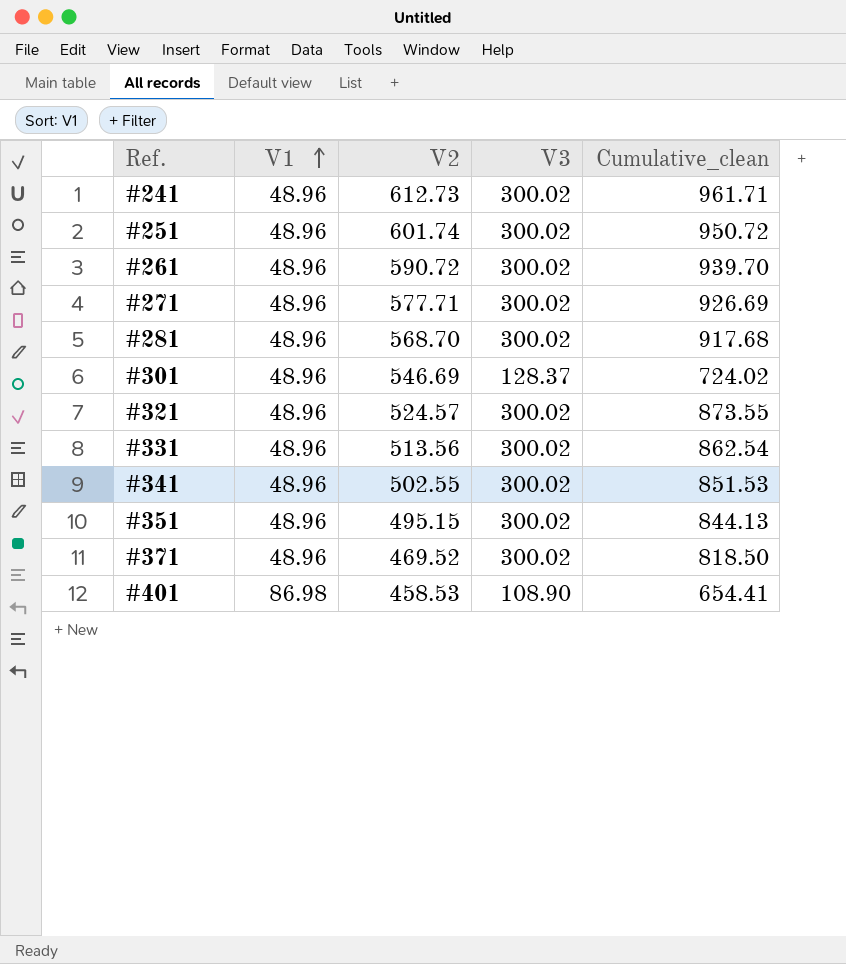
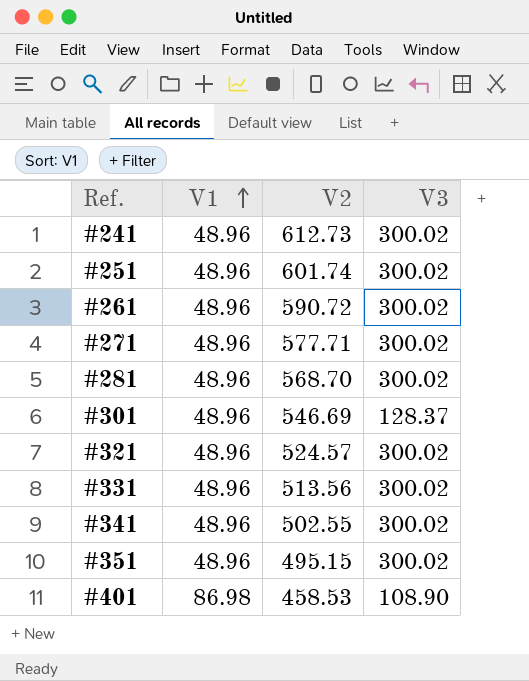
column Cumulative_clean | formula: [V1] + [V2] + [V3] -> none
row #371: 48.96 | 469.52 | 300.02 | 818.50 -> none

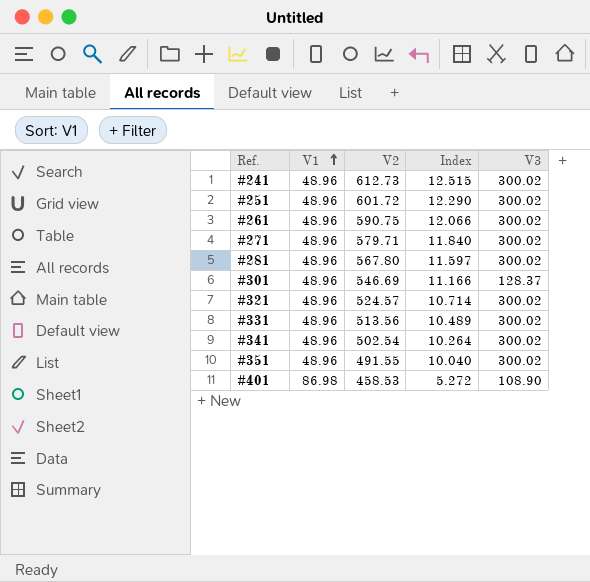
column Index | formula: none -> [V2] / [V1]
#251 | V2: 601.74 -> 601.72
#261 | V2: 590.72 -> 590.75
#271 | V2: 577.71 -> 579.71
#281 | V2: 568.70 -> 567.80
#341 | V2: 502.55 -> 502.54
#351 | V2: 495.15 -> 491.55

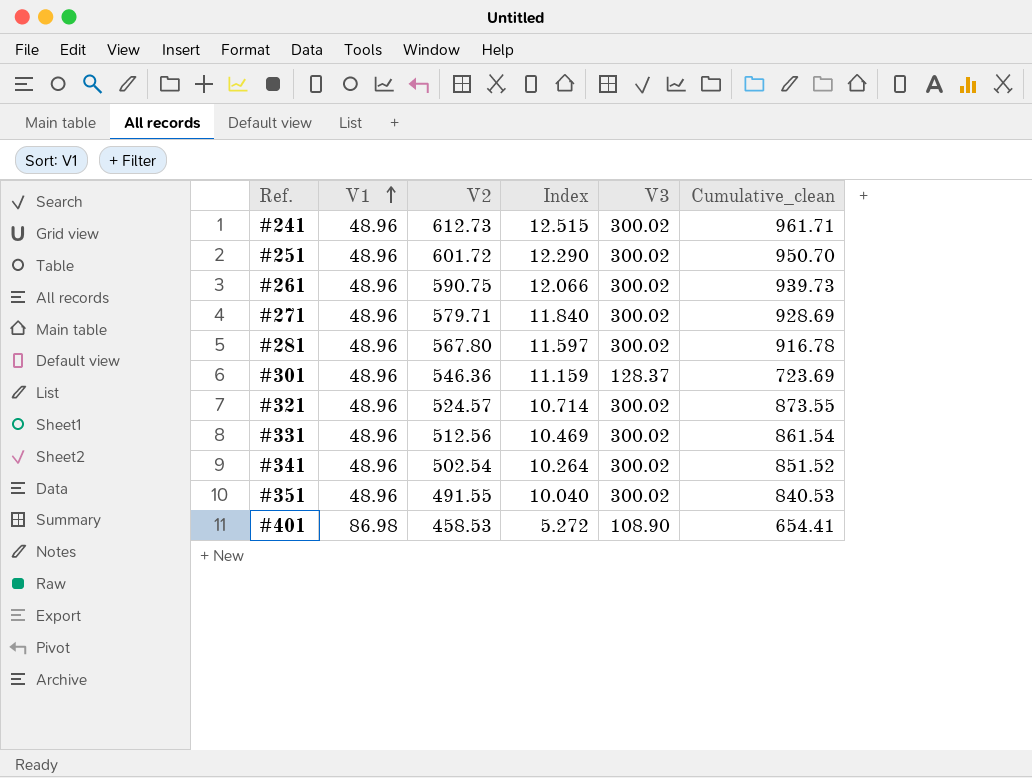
column Cumulative_clean | formula: none -> [V1] + [V2] + [V3]
#301 | V2: 546.69 -> 546.36
#301 | Index: 11.166 -> 11.159
#331 | V2: 513.56 -> 512.56
#331 | Index: 10.489 -> 10.469

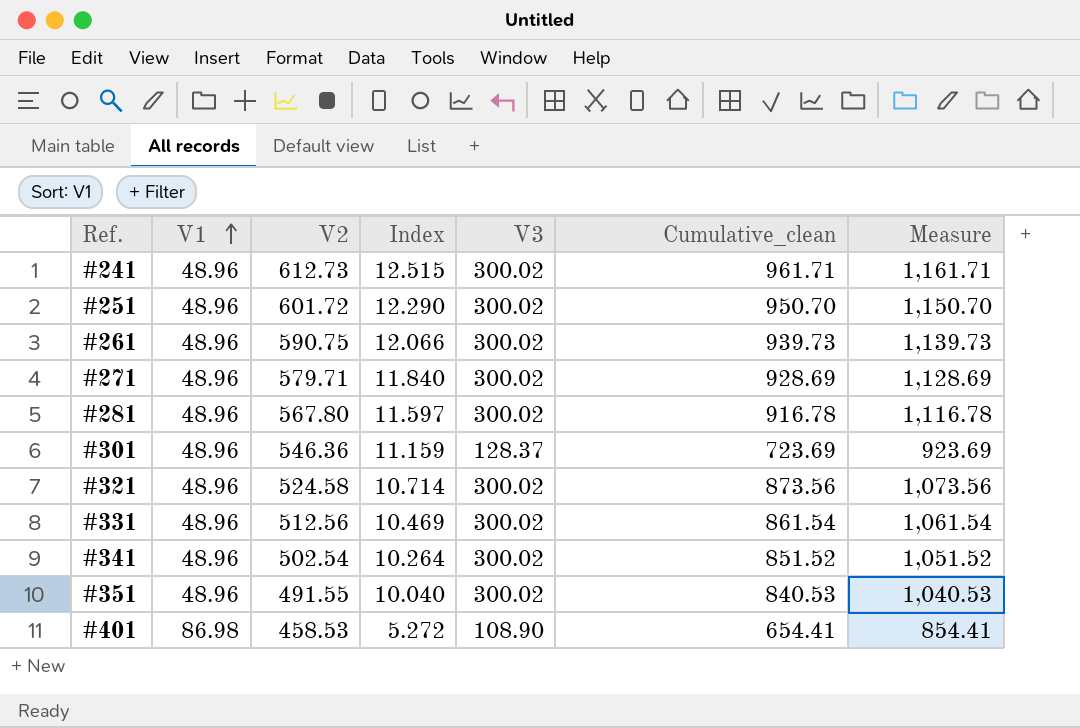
column Measure | formula: none -> [Cumulative_clean] + 200
#321 | V2: 524.57 -> 524.58
#321 | Cumulative_clean: 873.55 -> 873.56

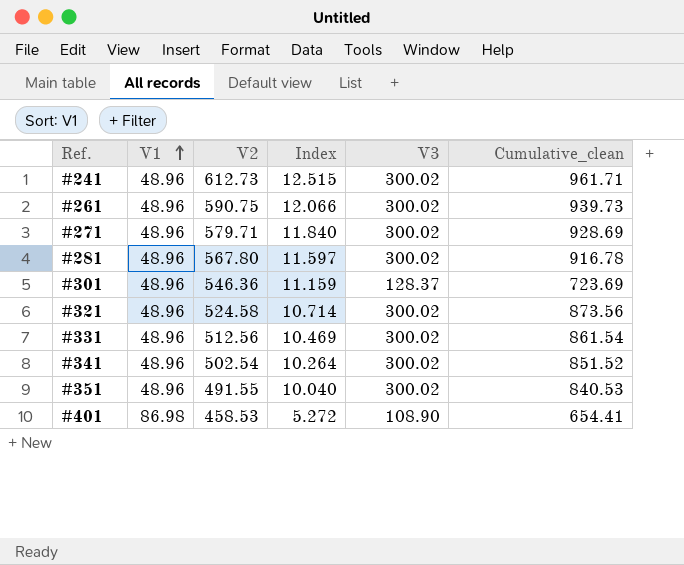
column Measure | formula: [Cumulative_clean] + 200 -> none
row #251: 48.96 | 601.72 | 12.290 | 300.02 | 950.70 | 1,150.70 -> none

